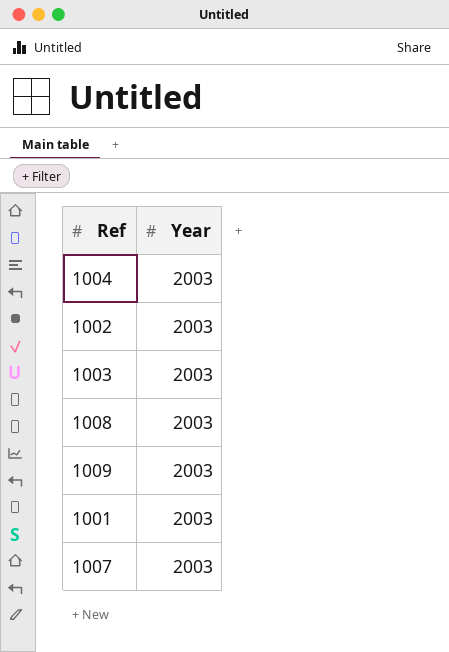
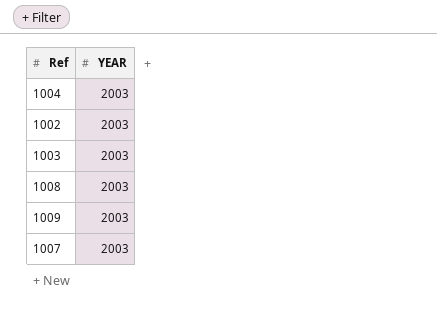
column name: Year -> YEAR
row 1001: 2003 -> none

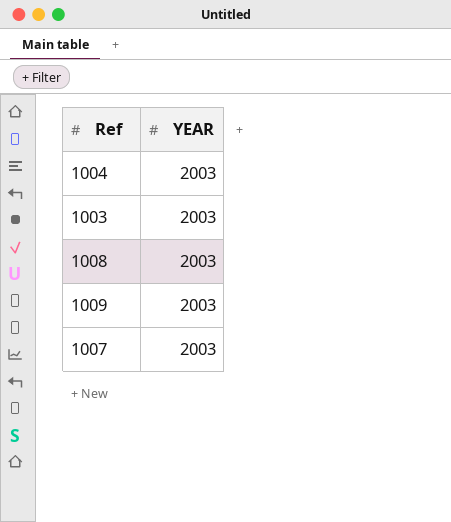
row 1002: 2003 -> none

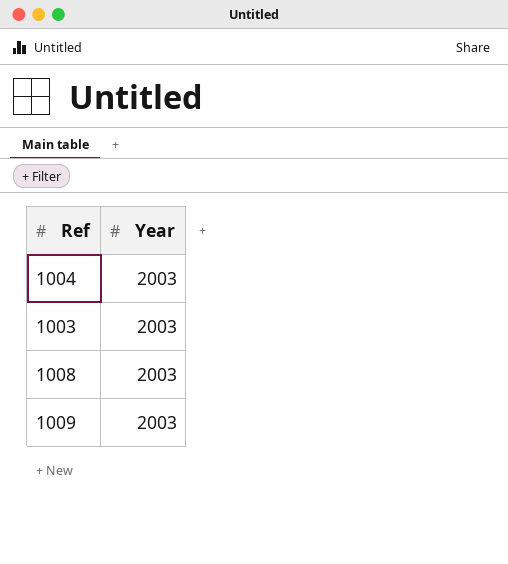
column name: YEAR -> Year
row 1007: 2003 -> none

